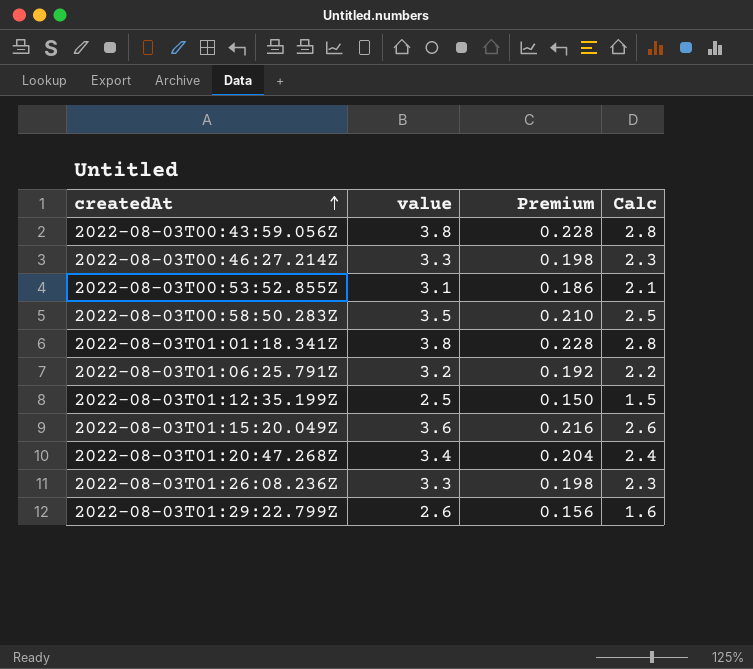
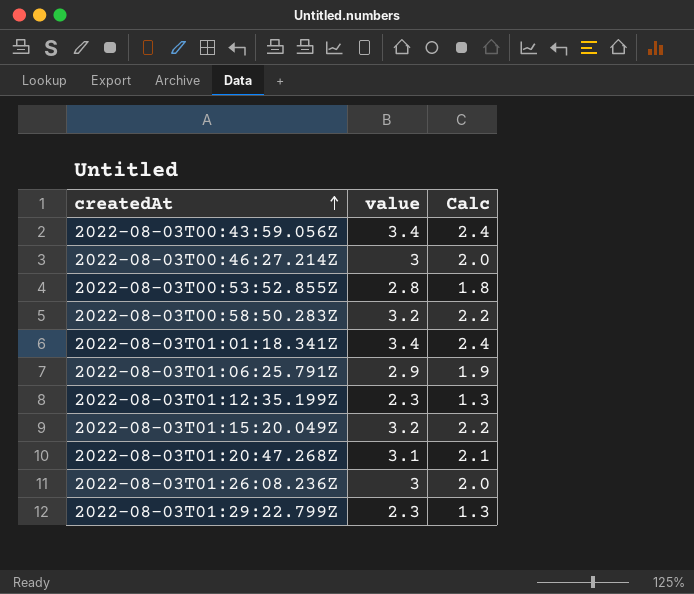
column Premium | formula: [value] * 0.06 -> none
2022-08-03T00:43:59.056Z | value: 3.8 -> 3.4
2022-08-03T00:43:59.056Z | Calc: 2.8 -> 2.4
2022-08-03T00:46:27.214Z | value: 3.3 -> 3
2022-08-03T00:46:27.214Z | Calc: 2.3 -> 2.0
2022-08-03T00:53:52.855Z | value: 3.1 -> 2.8
2022-08-03T00:53:52.855Z | Calc: 2.1 -> 1.8
2022-08-03T00:58:50.283Z | value: 3.5 -> 3.2
2022-08-03T00:58:50.283Z | Calc: 2.5 -> 2.2
2022-08-03T01:01:18.341Z | value: 3.8 -> 3.4
2022-08-03T01:01:18.341Z | Calc: 2.8 -> 2.4
2022-08-03T01:06:25.791Z | value: 3.2 -> 2.9
2022-08-03T01:06:25.791Z | Calc: 2.2 -> 1.9
2022-08-03T01:12:35.199Z | value: 2.5 -> 2.3
2022-08-03T01:12:35.199Z | Calc: 1.5 -> 1.3
2022-08-03T01:15:20.049Z | value: 3.6 -> 3.2
2022-08-03T01:15:20.049Z | Calc: 2.6 -> 2.2
2022-08-03T01:20:47.268Z | value: 3.4 -> 3.1
2022-08-03T01:20:47.268Z | Calc: 2.4 -> 2.1
2022-08-03T01:26:08.236Z | value: 3.3 -> 3
2022-08-03T01:26:08.236Z | Calc: 2.3 -> 2.0
2022-08-03T01:29:22.799Z | value: 2.6 -> 2.3
2022-08-03T01:29:22.799Z | Calc: 1.6 -> 1.3

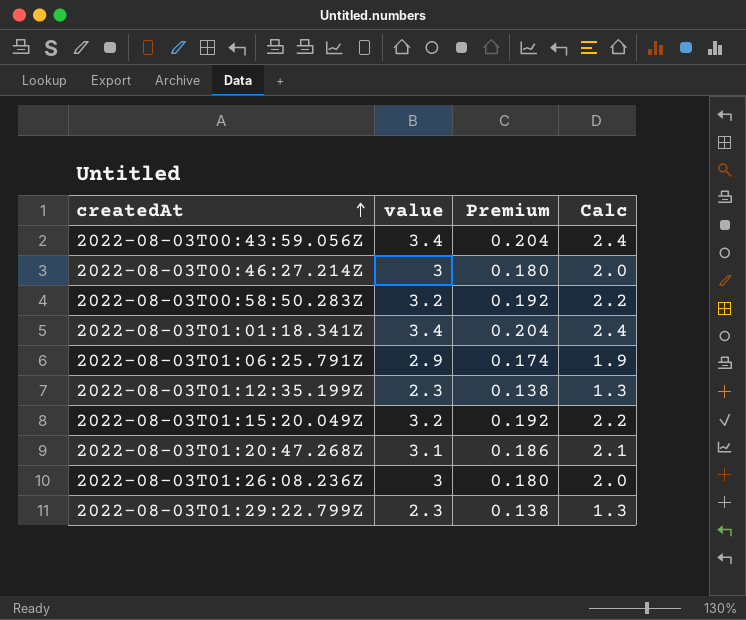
column Premium | formula: none -> [value] * 0.06
row 2022-08-03T00:53:52.855Z: 2.8 | 1.8 -> none

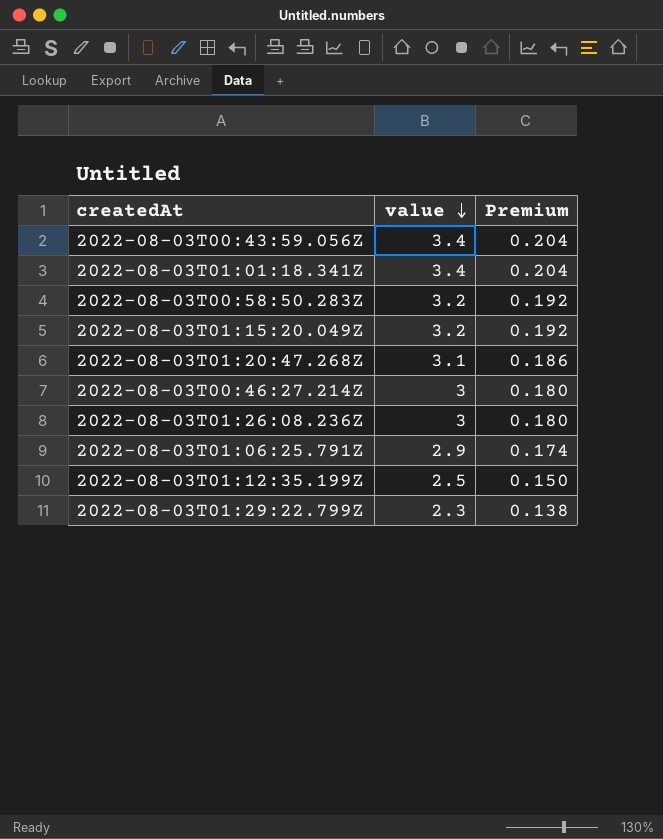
row order: createdAt ascending -> value descending
column Calc | formula: [value] - 1 -> none
2022-08-03T01:12:35.199Z | value: 2.3 -> 2.5
2022-08-03T01:12:35.199Z | Premium: 0.138 -> 0.150

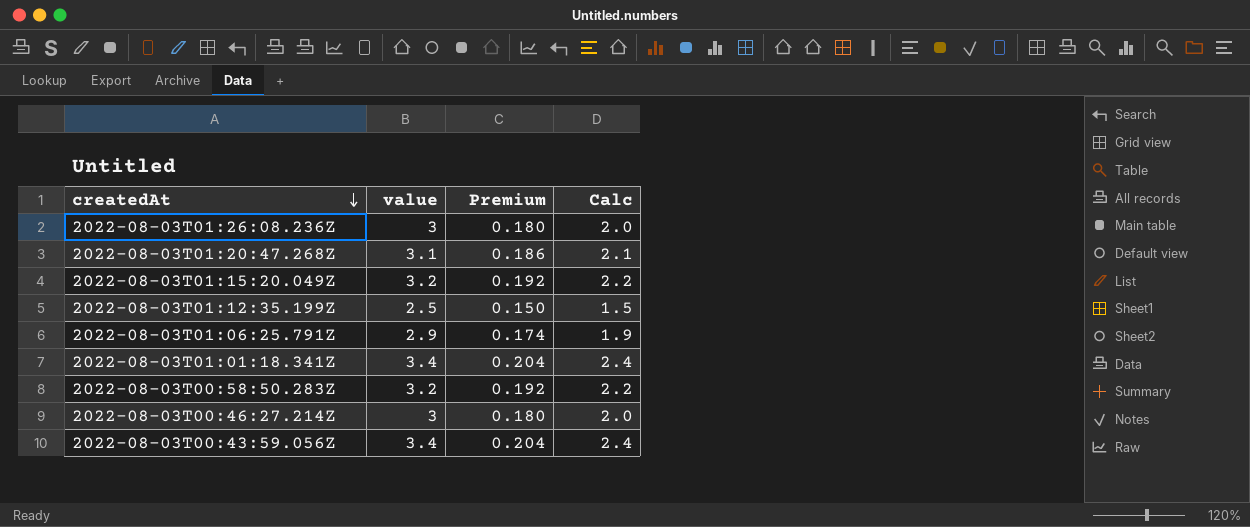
row order: value descending -> createdAt descending
column Calc | formula: none -> [value] - 1
row 2022-08-03T01:29:22.799Z: 2.3 | 0.138 -> none

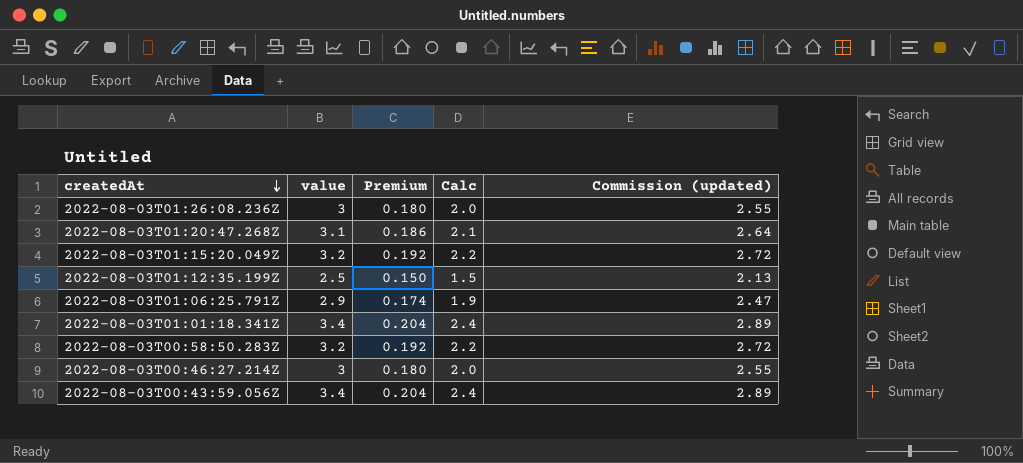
column Commission (updated) | formula: none -> [value] * 0.85

